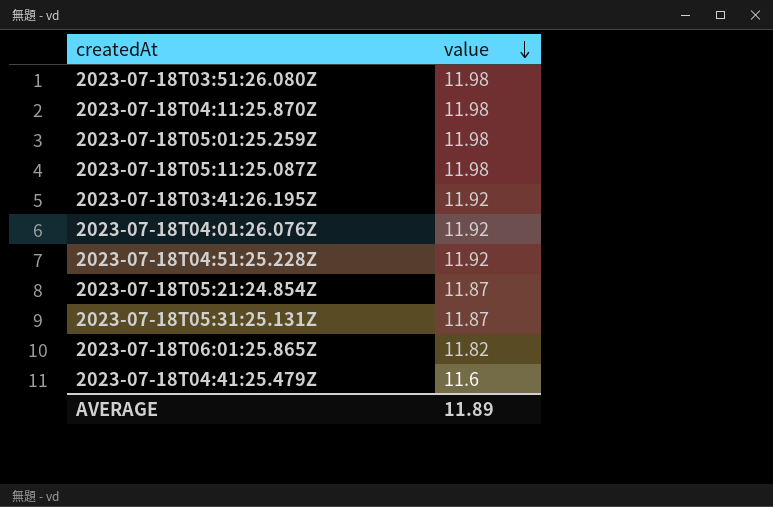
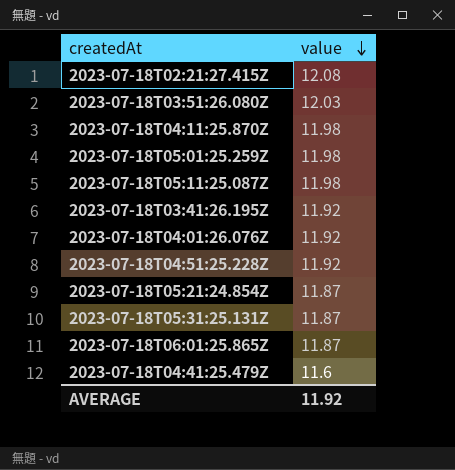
row 2023-07-18T02:21:27.415Z: none -> 12.08
2023-07-18T03:51:26.080Z | value: 11.98 -> 12.03
2023-07-18T06:01:25.865Z | value: 11.82 -> 11.87
AVERAGE | value: 11.89 -> 11.92

